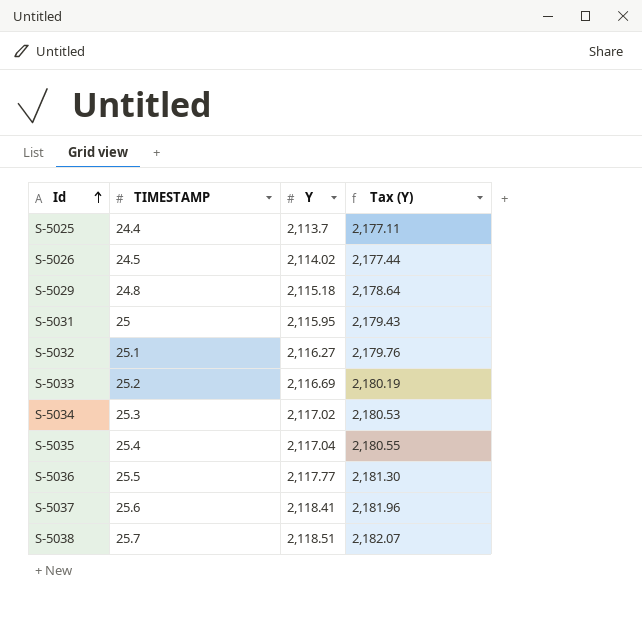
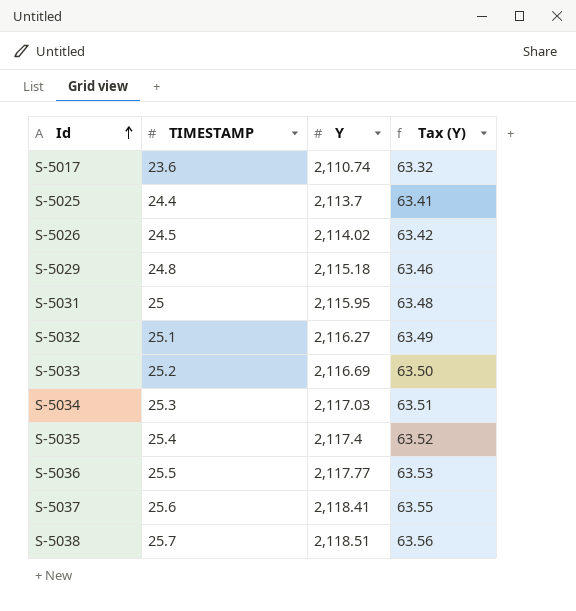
column Tax (Y) | formula: [Y] * 1.03 -> [Y] * 0.03
row S-5017: none -> 23.6 | 2,110.74 | 63.32
S-5034 | Y: 2,117.02 -> 2,117.03
S-5035 | Y: 2,117.04 -> 2,117.4

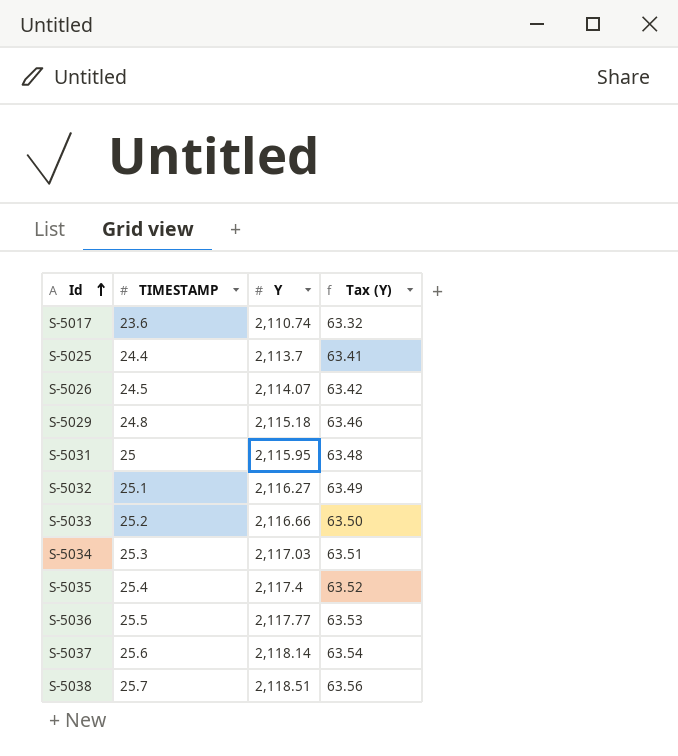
S-5026 | Y: 2,114.02 -> 2,114.07
S-5033 | Y: 2,116.69 -> 2,116.66
S-5037 | Y: 2,118.41 -> 2,118.14
S-5037 | Tax (Y): 63.55 -> 63.54

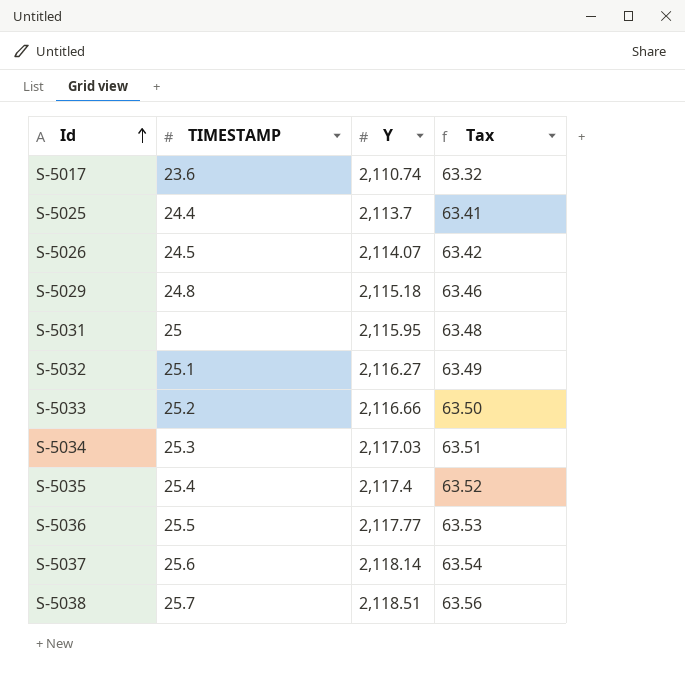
column name: Tax (Y) -> Tax

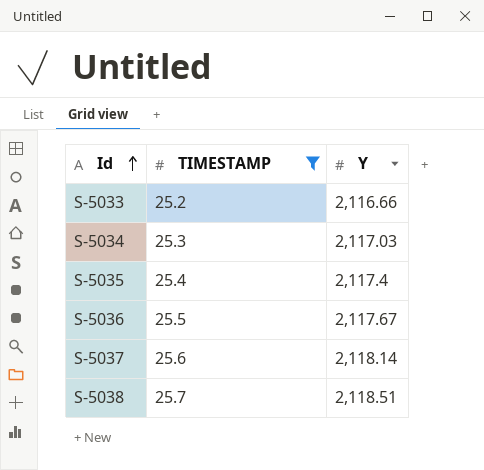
filter: none -> TIMESTAMP >= 25.2
column Tax | formula: [Y] * 0.03 -> none
S-5036 | Y: 2,117.77 -> 2,117.67

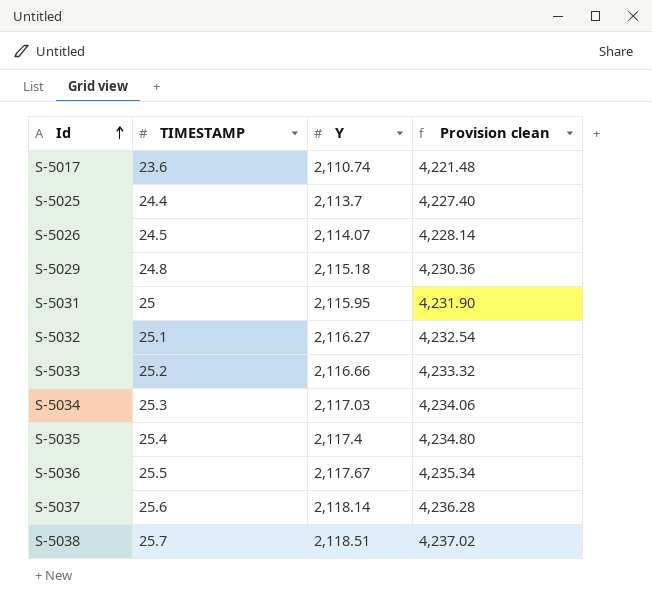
filter: TIMESTAMP >= 25.2 -> none
column Provision clean | formula: none -> [Y] * 2

